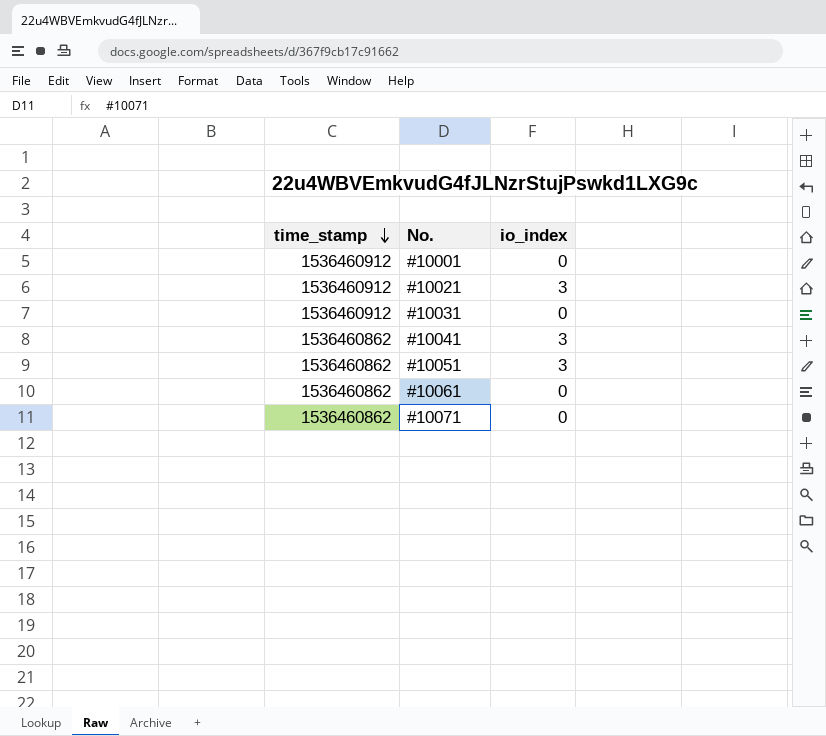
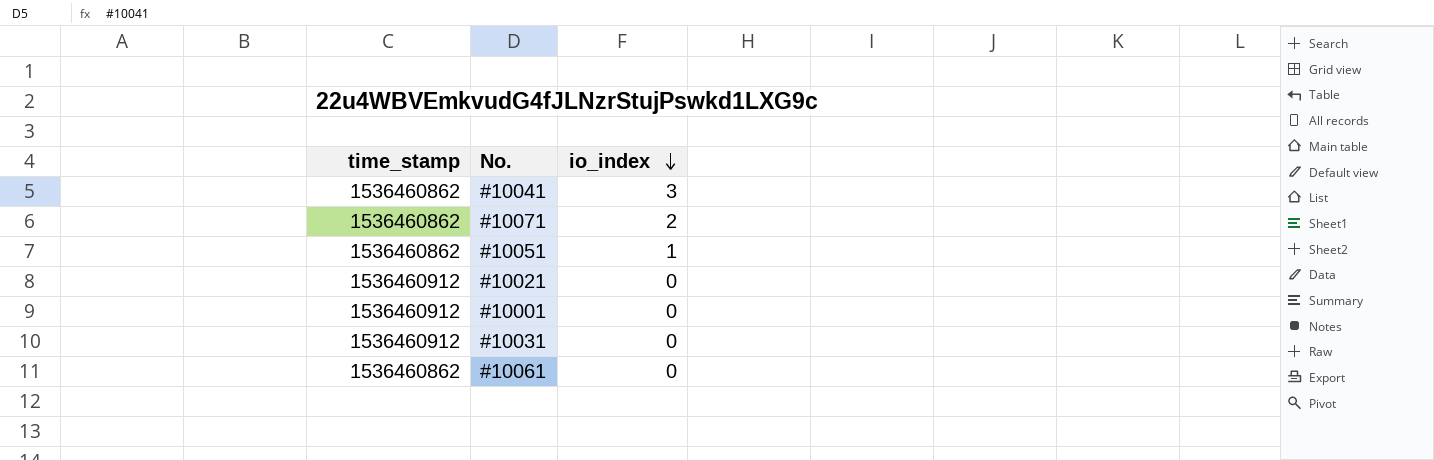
row order: time_stamp descending -> io_index descending
#10071 | io_index: 0 -> 2
#10051 | io_index: 3 -> 1
#10021 | io_index: 3 -> 0

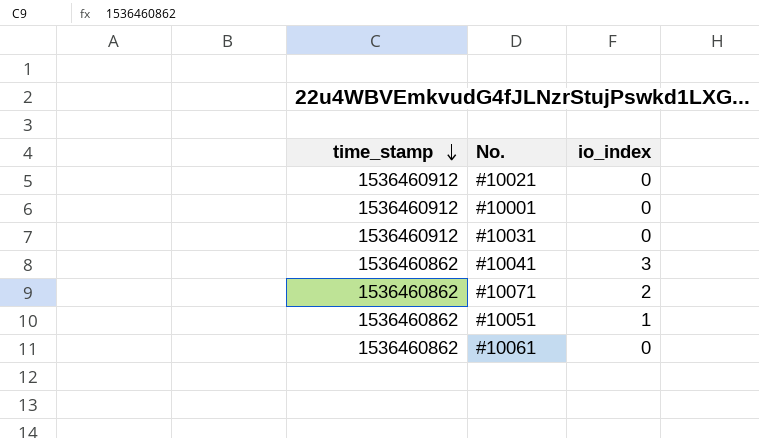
row order: io_index descending -> time_stamp descending

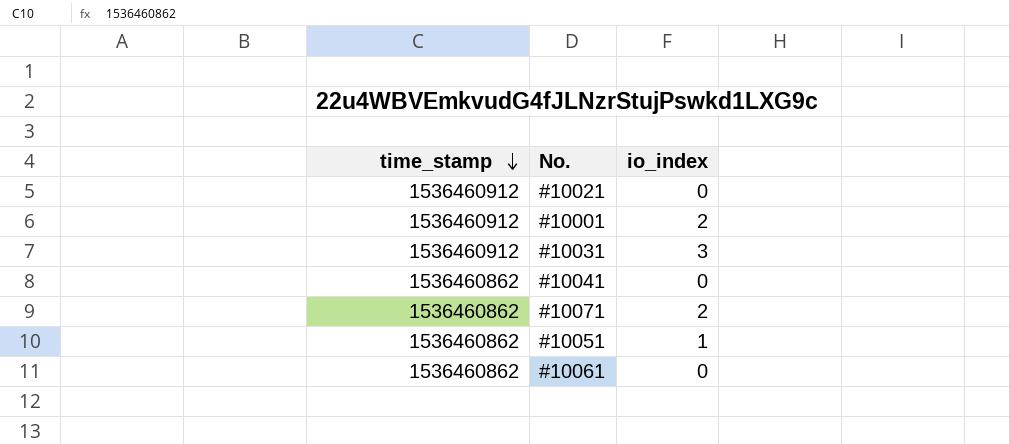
#10001 | io_index: 0 -> 2
#10031 | io_index: 0 -> 3
#10041 | io_index: 3 -> 0

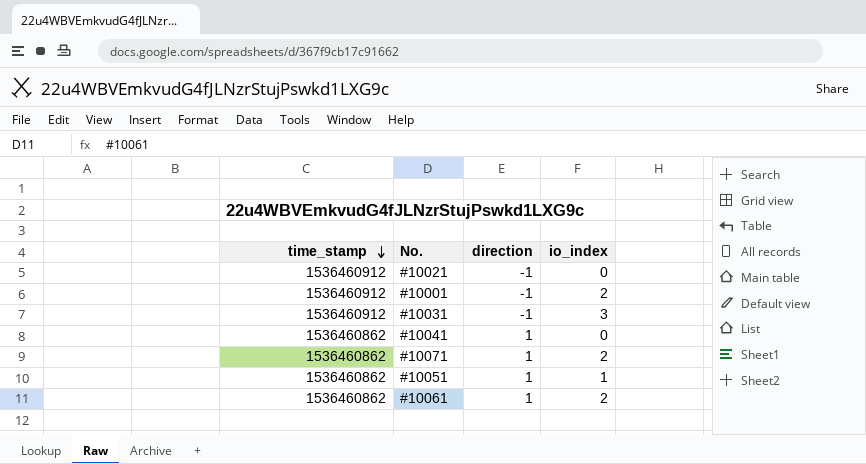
column direction | position: none -> 3
#10061 | io_index: 0 -> 2

